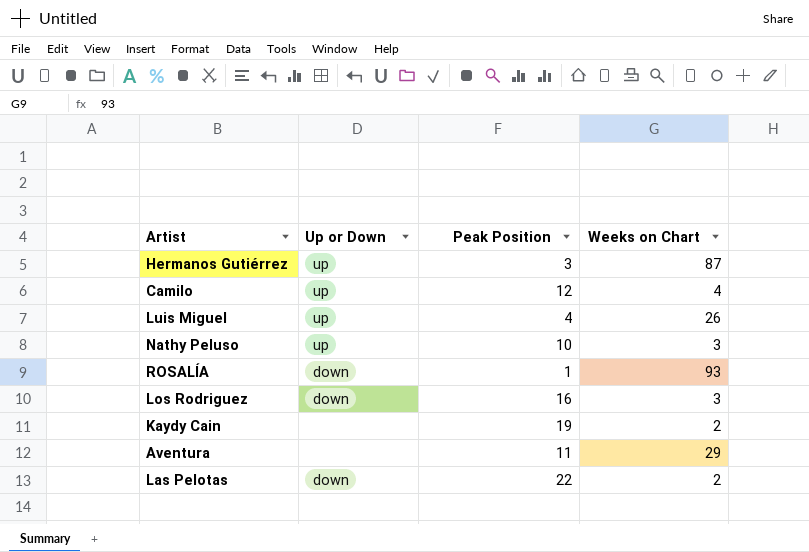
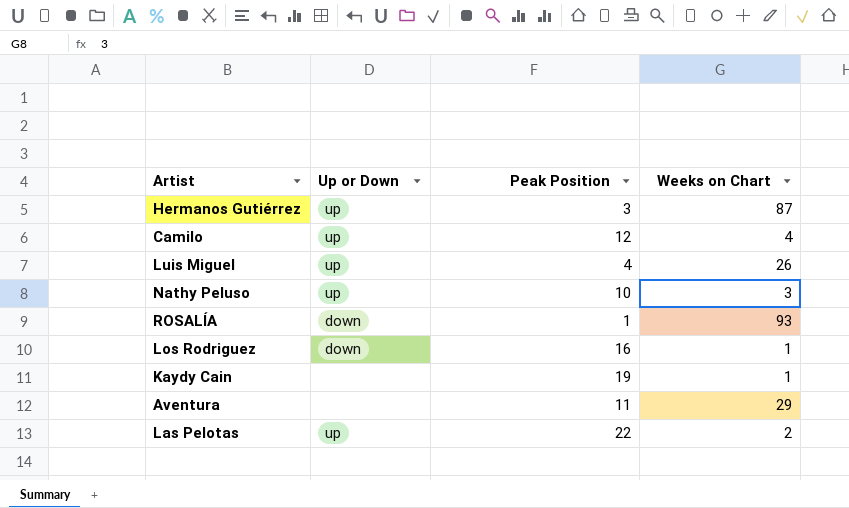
Los Rodriguez | Weeks on Chart: 3 -> 1
Kaydy Cain | Weeks on Chart: 2 -> 1
Las Pelotas | Up or Down: down -> up

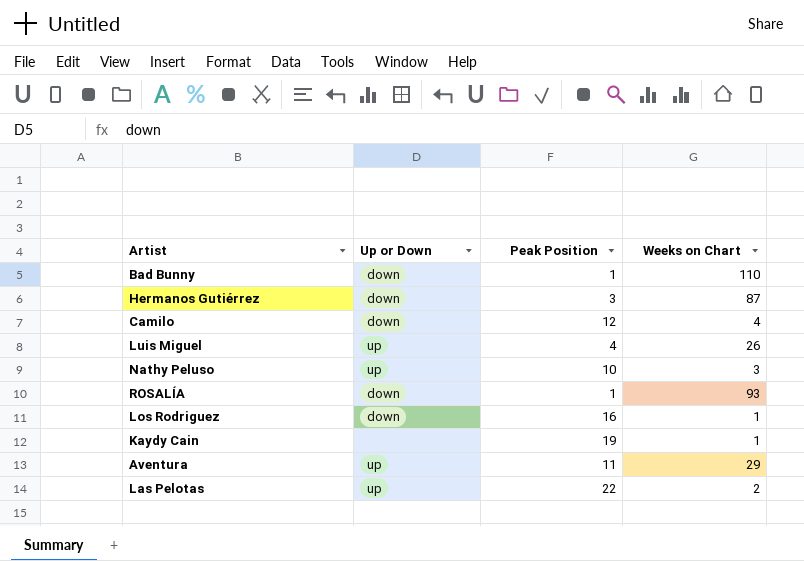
row Bad Bunny: none -> down | 1 | 110
Hermanos Gutiérrez | Up or Down: up -> down
Camilo | Up or Down: up -> down
Aventura | Up or Down: none -> up

